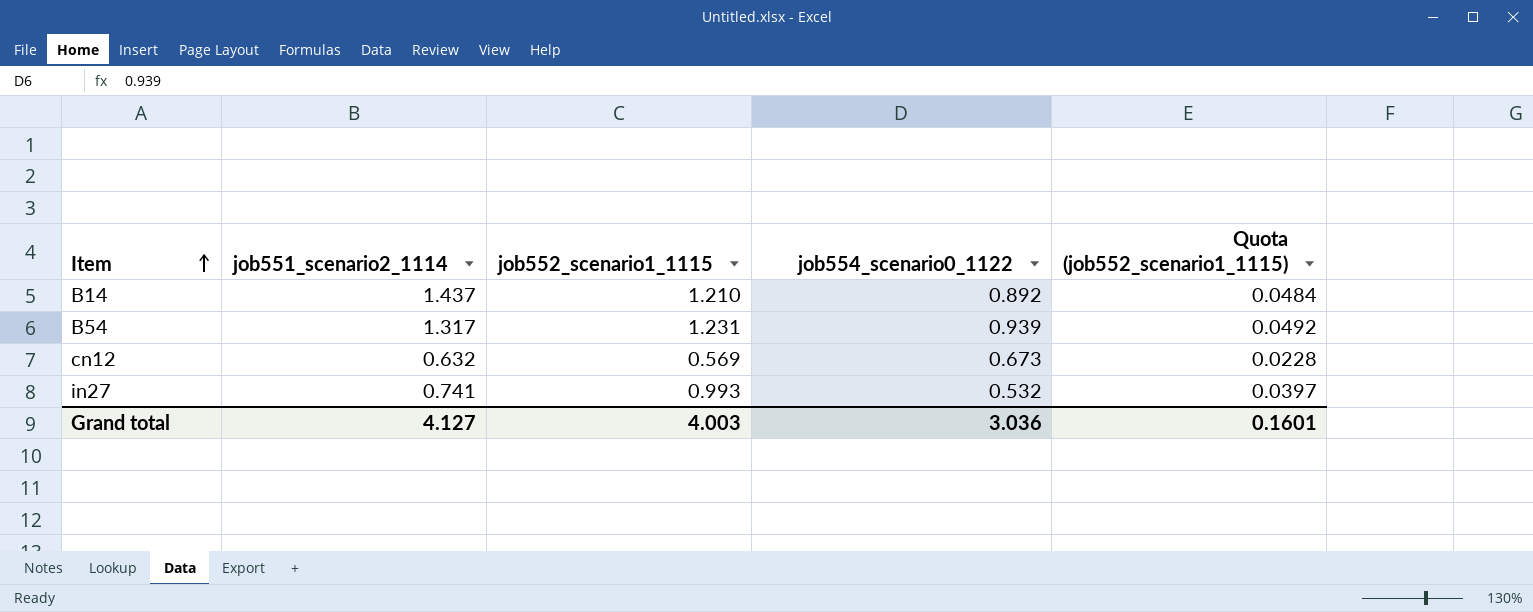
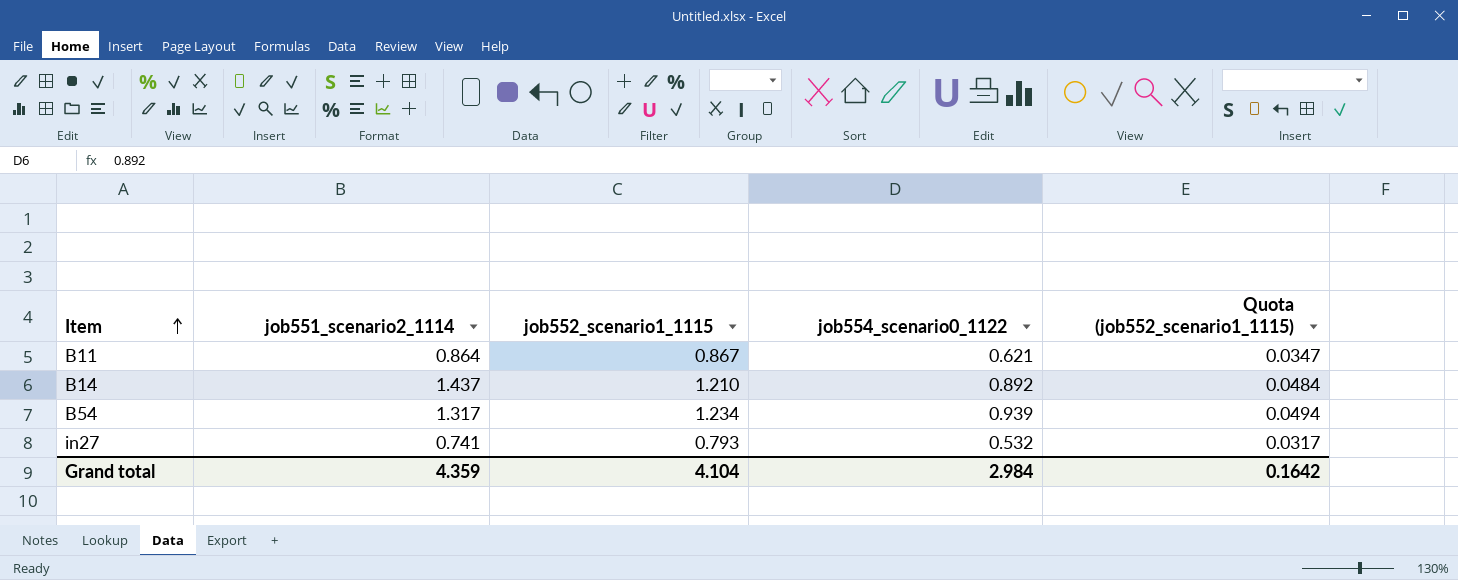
row cn12: 0.632 | 0.569 | 0.673 | 0.0228 -> none
row B11: none -> 0.864 | 0.867 | 0.621 | 0.0347
B54 | job552_scenario1_1115: 1.231 -> 1.234
B54 | Quota (job552_scenario1_1115): 0.0492 -> 0.0494
in27 | job552_scenario1_1115: 0.993 -> 0.793
in27 | Quota (job552_scenario1_1115): 0.0397 -> 0.0317
Grand total | job551_scenario2_1114: 4.127 -> 4.359
Grand total | job552_scenario1_1115: 4.003 -> 4.104
Grand total | job554_scenario0_1122: 3.036 -> 2.984
Grand total | Quota (job552_scenario1_1115): 0.1601 -> 0.1642

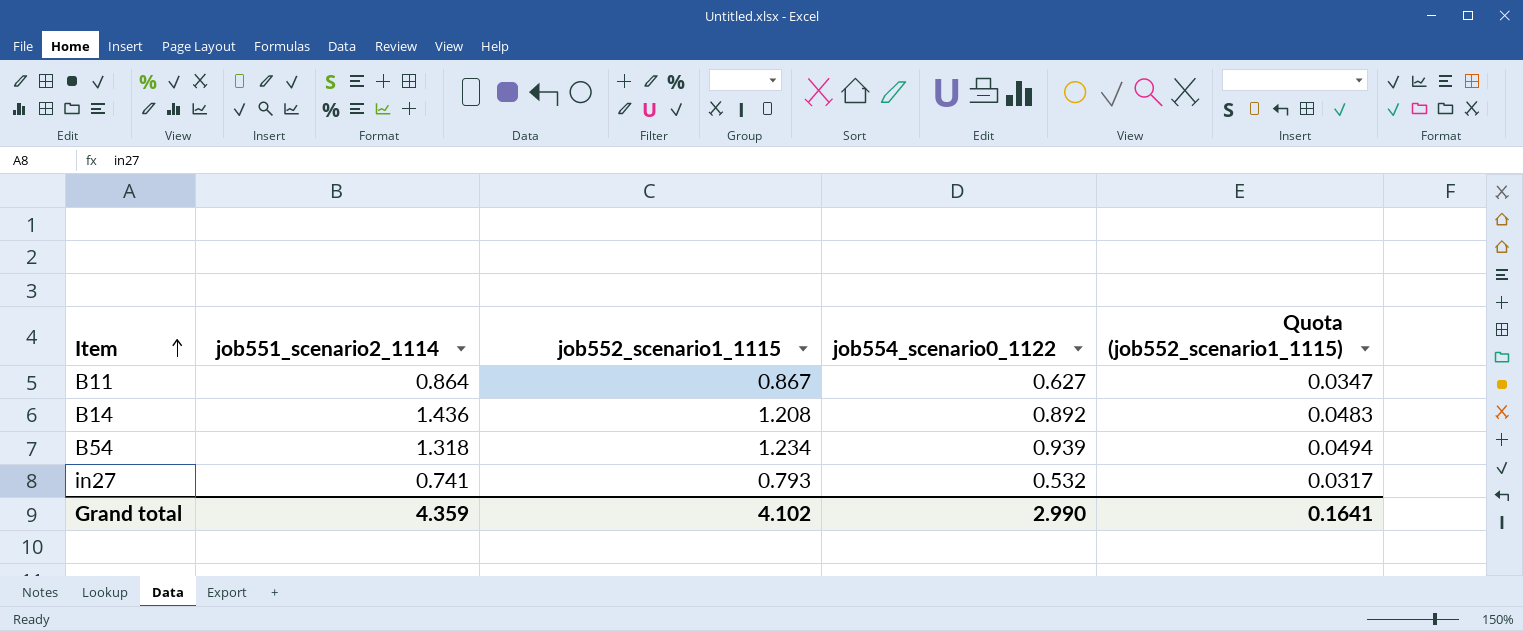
B11 | job554_scenario0_1122: 0.621 -> 0.627
B14 | job551_scenario2_1114: 1.437 -> 1.436
B14 | job552_scenario1_1115: 1.210 -> 1.208
B14 | Quota (job552_scenario1_1115): 0.0484 -> 0.0483
B54 | job551_scenario2_1114: 1.317 -> 1.318
Grand total | job552_scenario1_1115: 4.104 -> 4.102
Grand total | job554_scenario0_1122: 2.984 -> 2.990
Grand total | Quota (job552_scenario1_1115): 0.1642 -> 0.1641

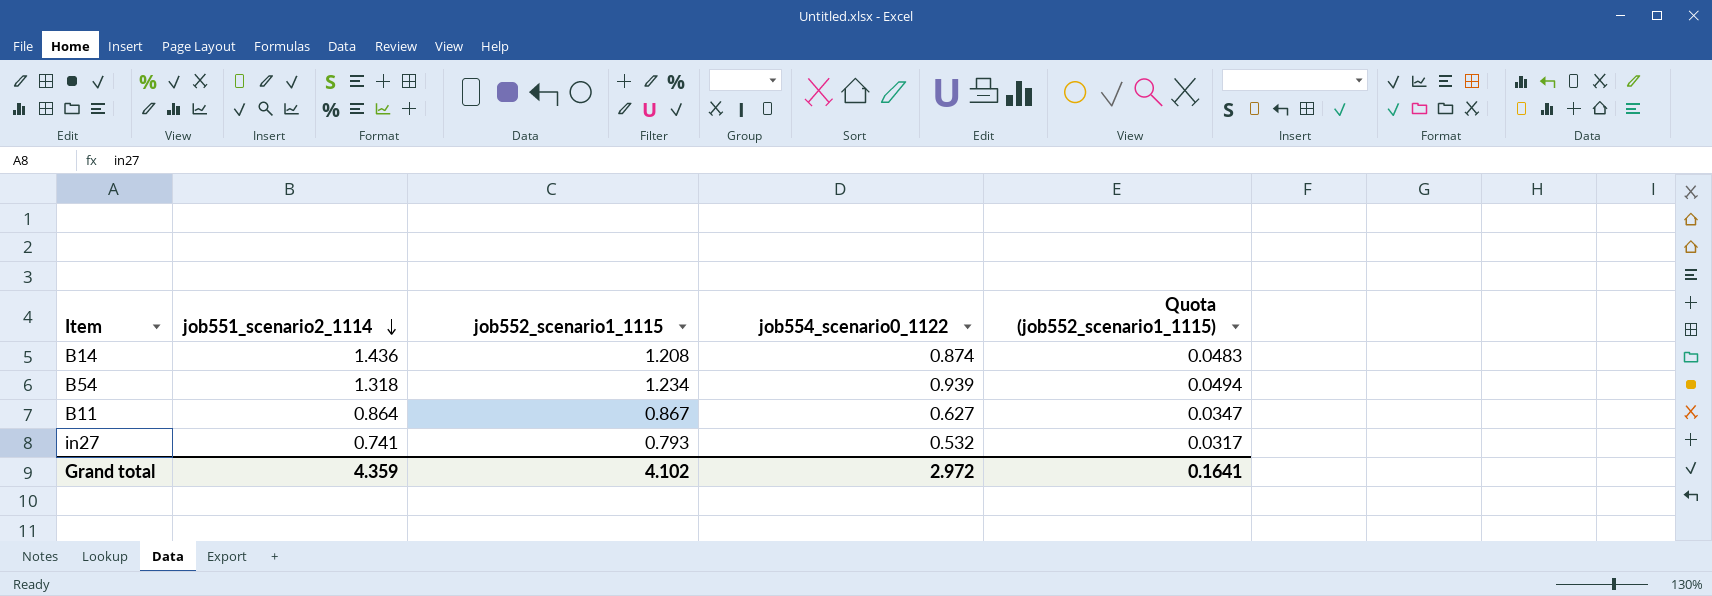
row order: Item ascending -> job551_scenario2_1114 descending
B14 | job554_scenario0_1122: 0.892 -> 0.874
Grand total | job554_scenario0_1122: 2.990 -> 2.972

